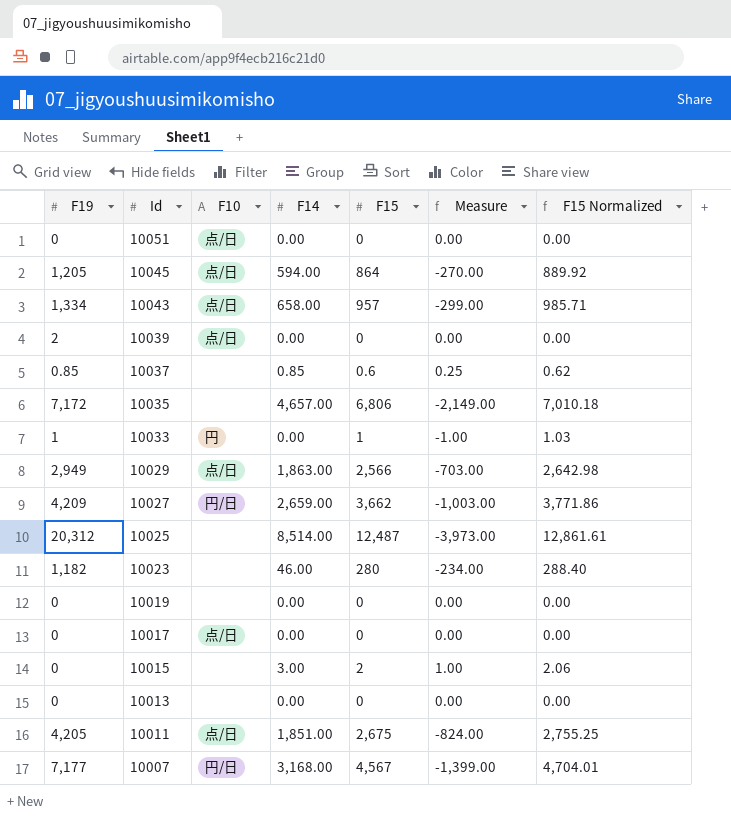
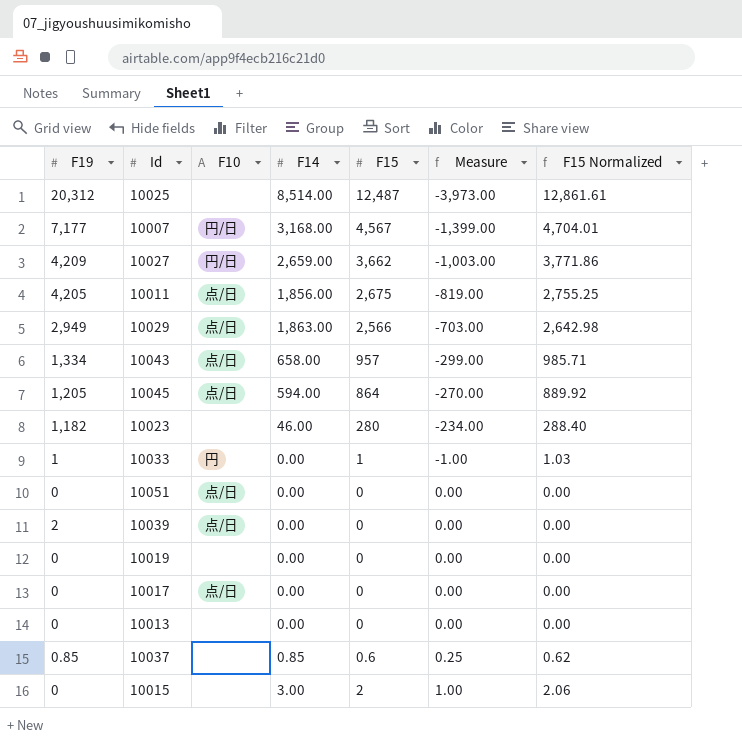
row order: Id descending -> Measure ascending
row 10035: 7,172 | none | 4,657.00 | 6,806 | -2,149.00 | 7,010.18 -> none
10011 | F14: 1,851.00 -> 1,856.00
10011 | Measure: -824.00 -> -819.00

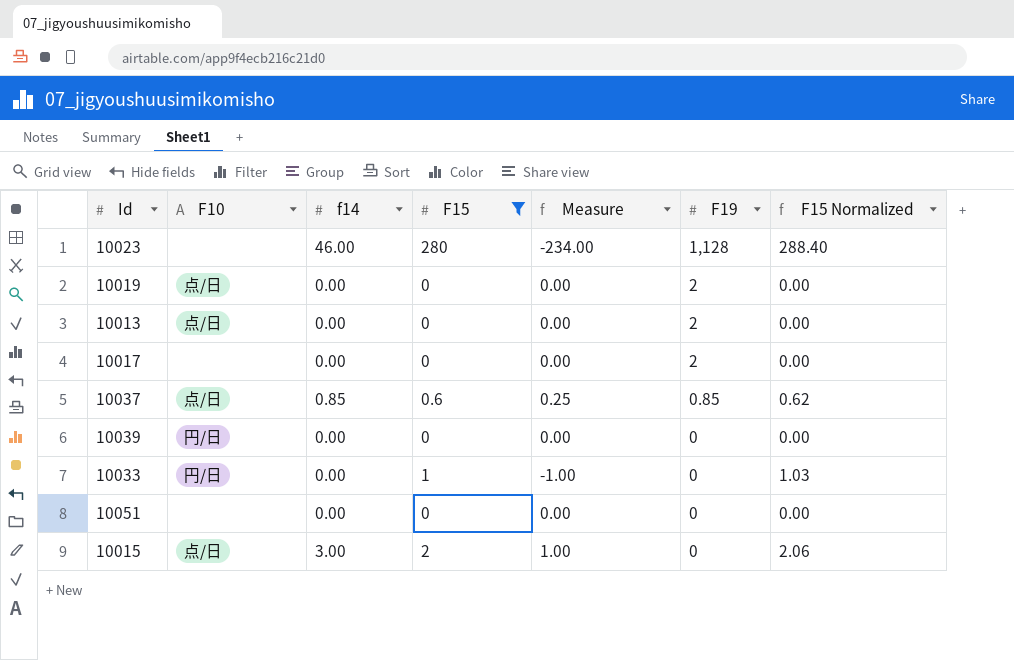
filter: none -> F15 <= 280
row order: Measure ascending -> F19 descending
column name: F14 -> f14
column F19 | position: 1 -> 6
10023 | F19: 1,182 -> 1,128
10019 | F10: none -> 点/日
10019 | F19: 0 -> 2
10013 | F10: none -> 点/日
10013 | F19: 0 -> 2
10017 | F10: 点/日 -> none
10017 | F19: 0 -> 2
10037 | F10: none -> 点/日
10039 | F10: 点/日 -> 円/日
10039 | F19: 2 -> 0
10033 | F10: 円 -> 円/日
10033 | F19: 1 -> 0
10051 | F10: 点/日 -> none
10015 | F10: none -> 点/日

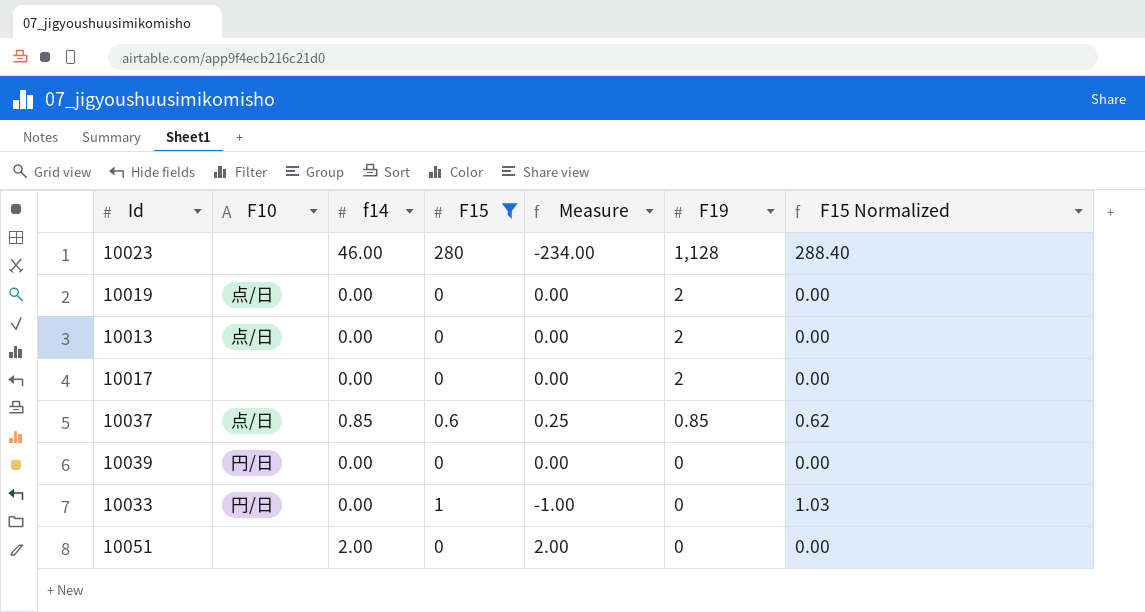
row 10015: 点/日 | 3.00 | 2 | 1.00 | 0 | 2.06 -> none
10051 | f14: 0.00 -> 2.00
10051 | Measure: 0.00 -> 2.00

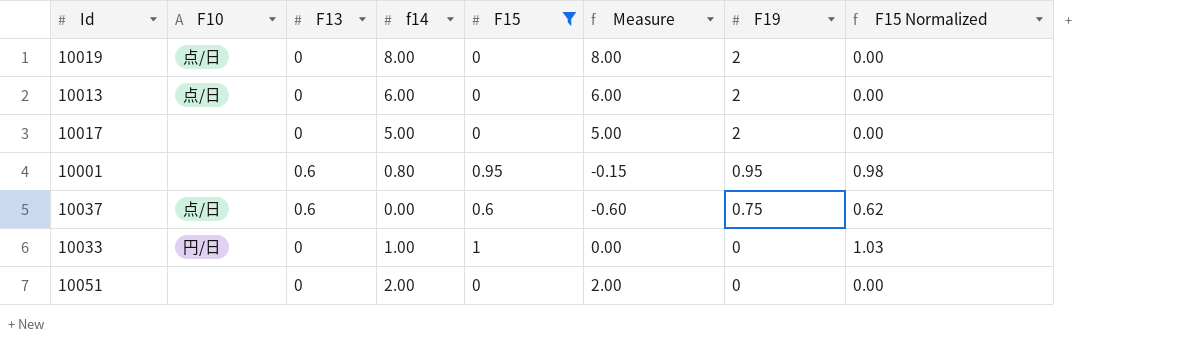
column F13 | position: none -> 3
row 10023: none | 46.00 | 280 | -234.00 | 1,128 | 288.40 -> none
row 10039: 円/日 | 0.00 | 0 | 0.00 | 0 | 0.00 -> none
10019 | f14: 0.00 -> 8.00
10019 | Measure: 0.00 -> 8.00
10013 | f14: 0.00 -> 6.00
10013 | Measure: 0.00 -> 6.00
10017 | f14: 0.00 -> 5.00
10017 | Measure: 0.00 -> 5.00
row 10001: none -> none | 0.6 | 0.80 | 0.95 | -0.15 | 0.95 | 0.98
10037 | f14: 0.85 -> 0.00
10037 | Measure: 0.25 -> -0.60
10037 | F19: 0.85 -> 0.75
10033 | f14: 0.00 -> 1.00
10033 | Measure: -1.00 -> 0.00

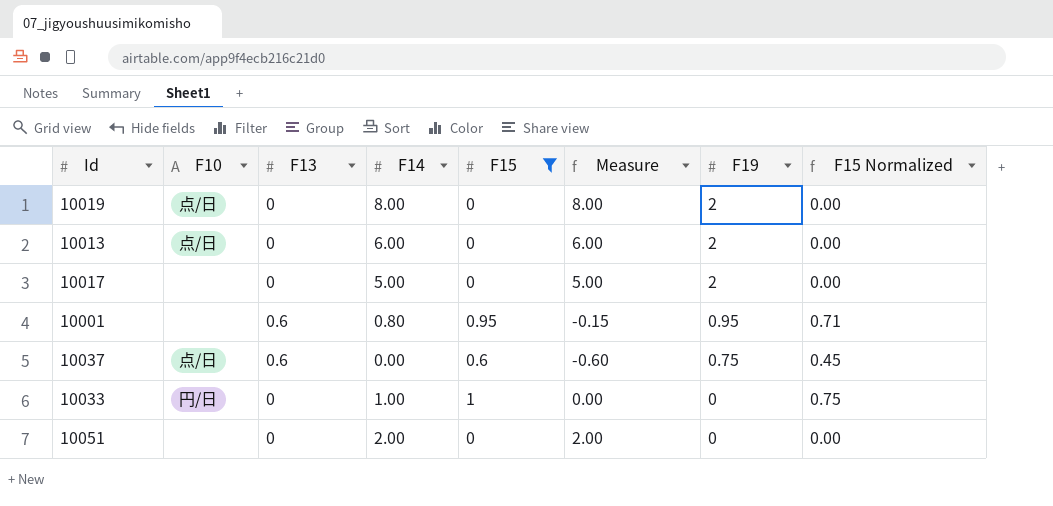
column name: f14 -> F14
column F15 Normalized | formula: [F15] * 1.03 -> [F15] * 0.75

